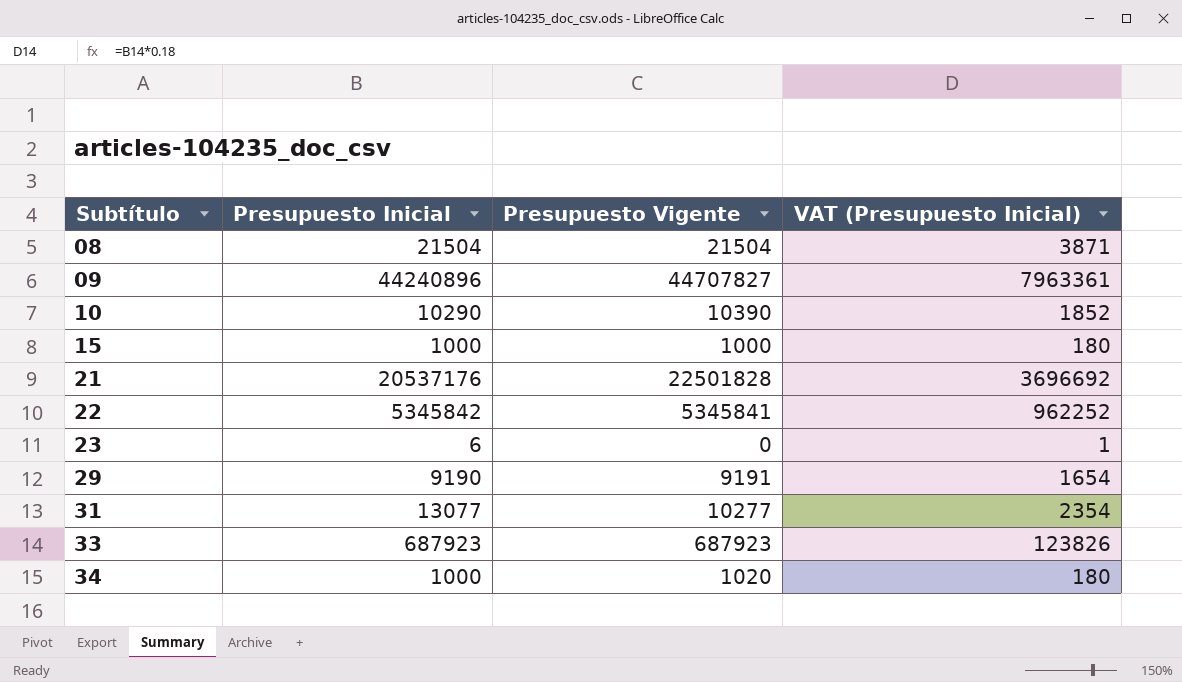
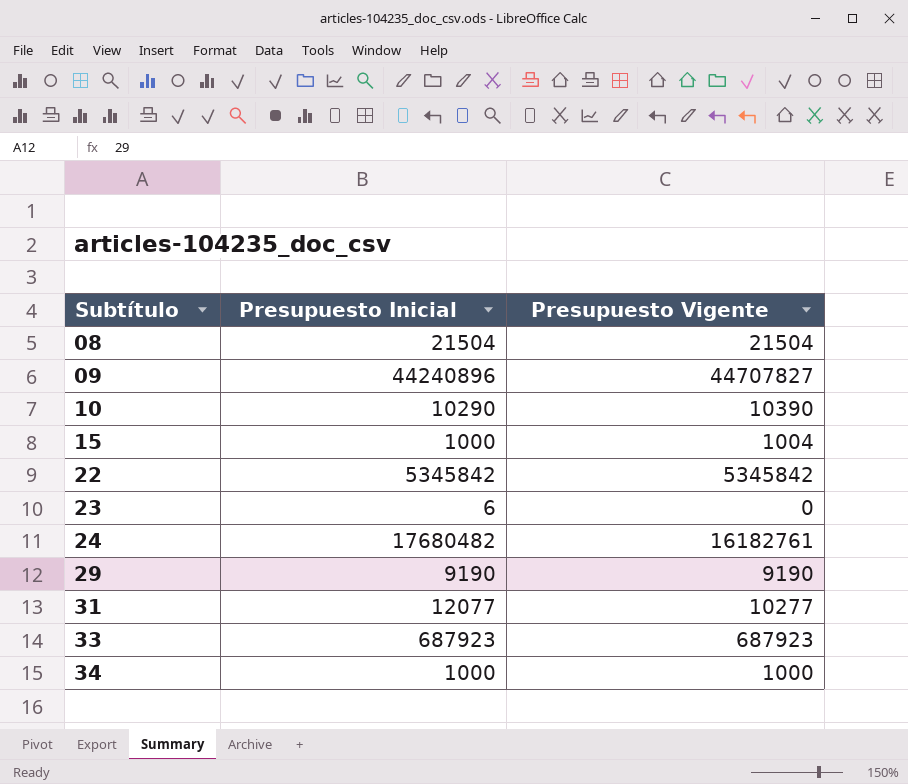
column VAT (Presupuesto Inicial) | formula: [Presupuesto Inicial] * 0.18 -> none
row 21: 20537176 | 22501828 | 3696692 -> none
15 | Presupuesto Vigente: 1000 -> 1004
22 | Presupuesto Vigente: 5345841 -> 5345842
row 24: none -> 17680482 | 16182761
29 | Presupuesto Vigente: 9191 -> 9190
31 | Presupuesto Inicial: 13077 -> 12077
34 | Presupuesto Vigente: 1020 -> 1000

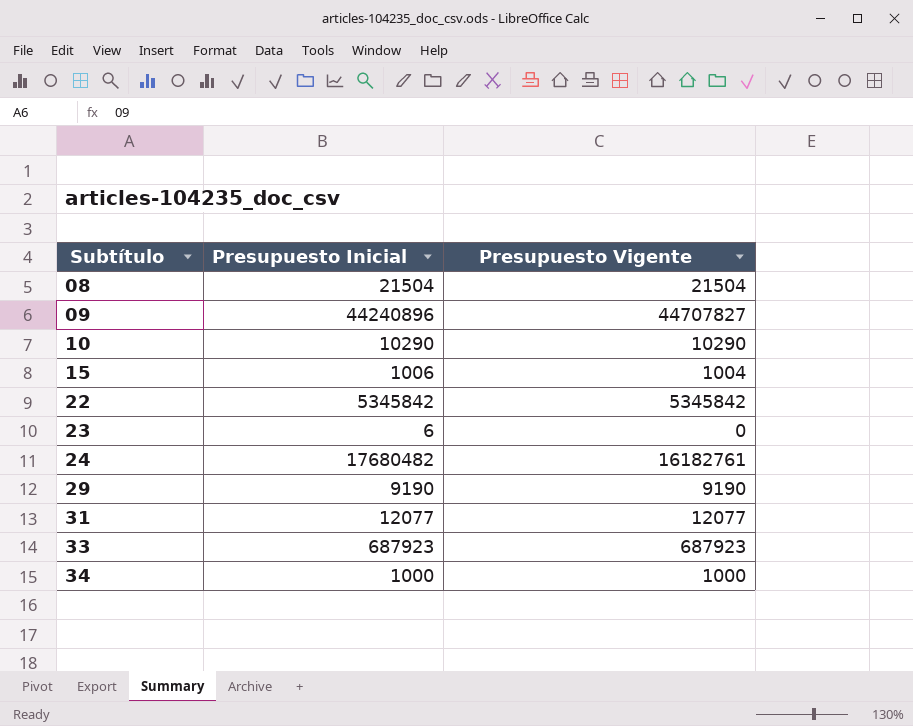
10 | Presupuesto Vigente: 10390 -> 10290
15 | Presupuesto Inicial: 1000 -> 1006
31 | Presupuesto Vigente: 10277 -> 12077

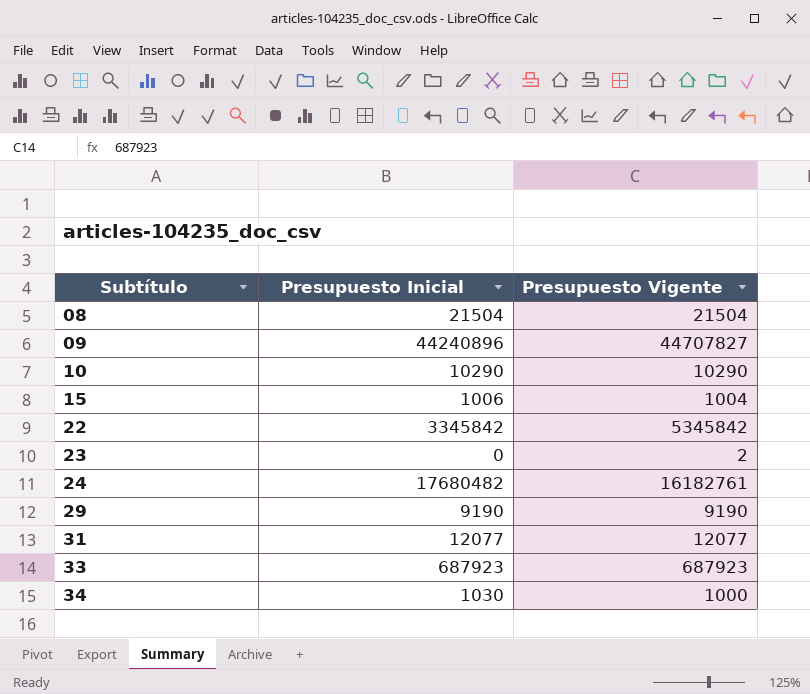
22 | Presupuesto Inicial: 5345842 -> 3345842
23 | Presupuesto Inicial: 6 -> 0
23 | Presupuesto Vigente: 0 -> 2
34 | Presupuesto Inicial: 1000 -> 1030

